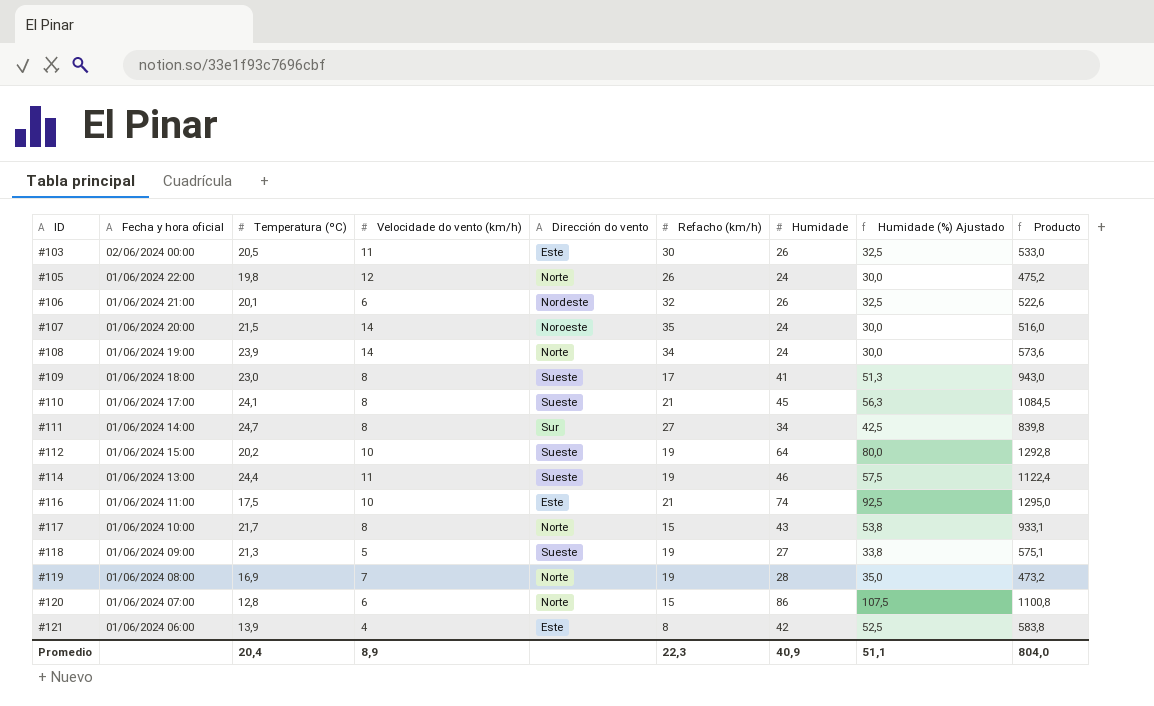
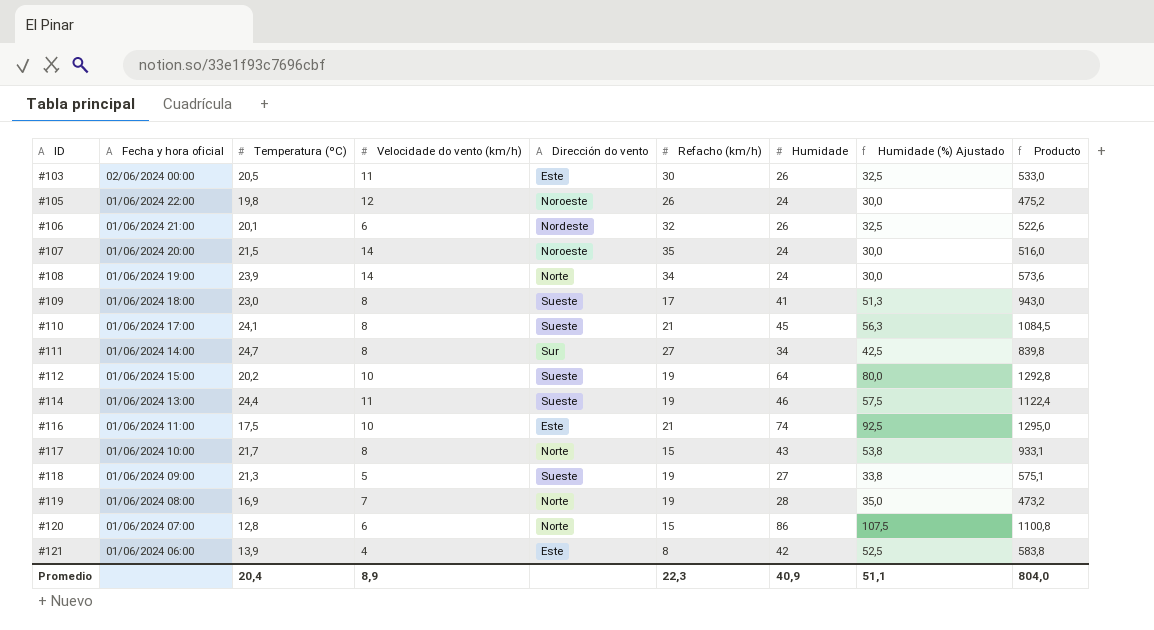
#105 | Dirección do vento: Norte -> Noroeste

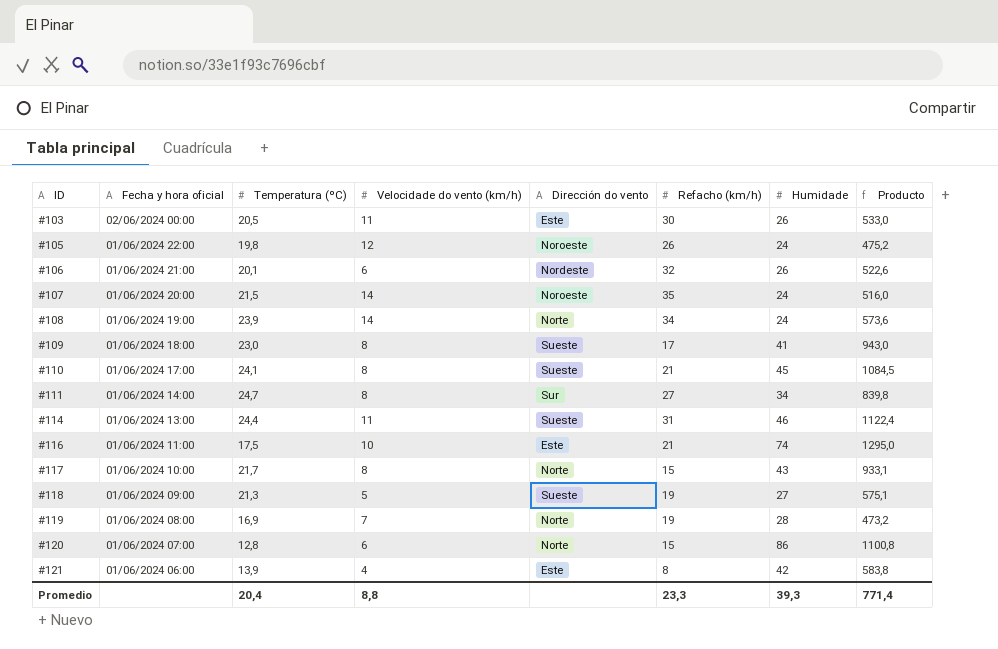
column Humidade (%) Ajustado | formula: [Humidade] * 1,25 -> none
row #112: 01/06/2024 15:00 | 20,2 | 10 | Sueste | 19 | 64 | 80,0 | 1292,8 -> none
#114 | Refacho (km/h): 19 -> 31
Promedio | Velocidade do vento (km/h): 8,9 -> 8,8
Promedio | Refacho (km/h): 22,3 -> 23,3
Promedio | Humidade: 40,9 -> 39,3
Promedio | Producto: 804,0 -> 771,4

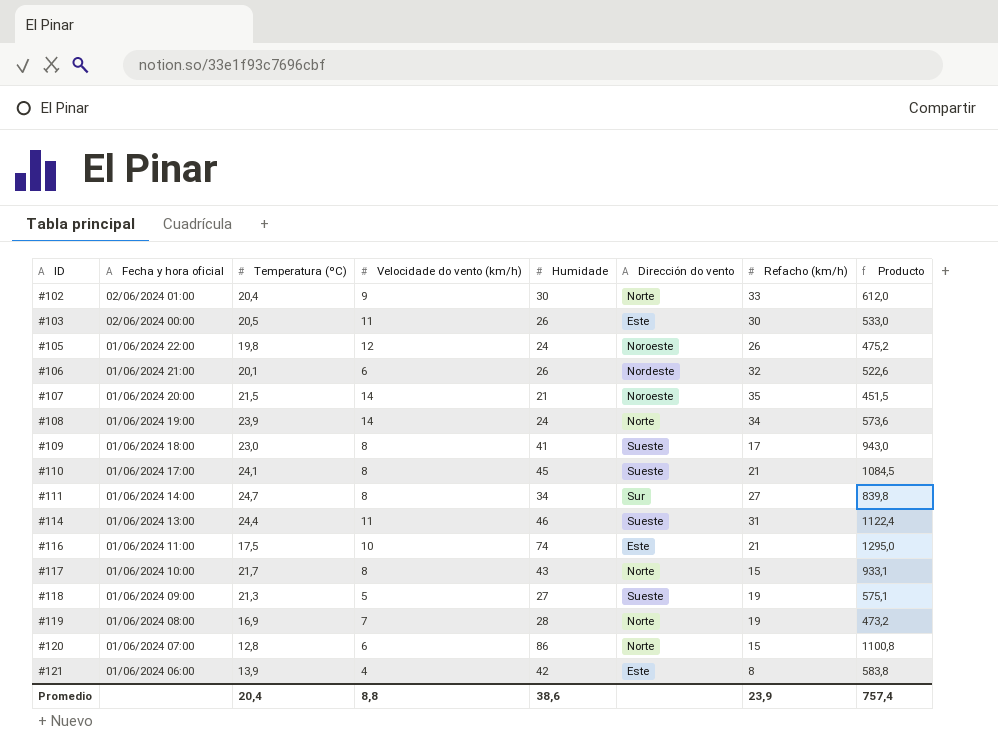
column Humidade | position: 7 -> 5
row #102: none -> 02/06/2024 01:00 | 20,4 | 9 | 30 | Norte | 33 | 612,0
#107 | Humidade: 24 -> 21
#107 | Producto: 516,0 -> 451,5
Promedio | Humidade: 39,3 -> 38,6
Promedio | Refacho (km/h): 23,3 -> 23,9
Promedio | Producto: 771,4 -> 757,4

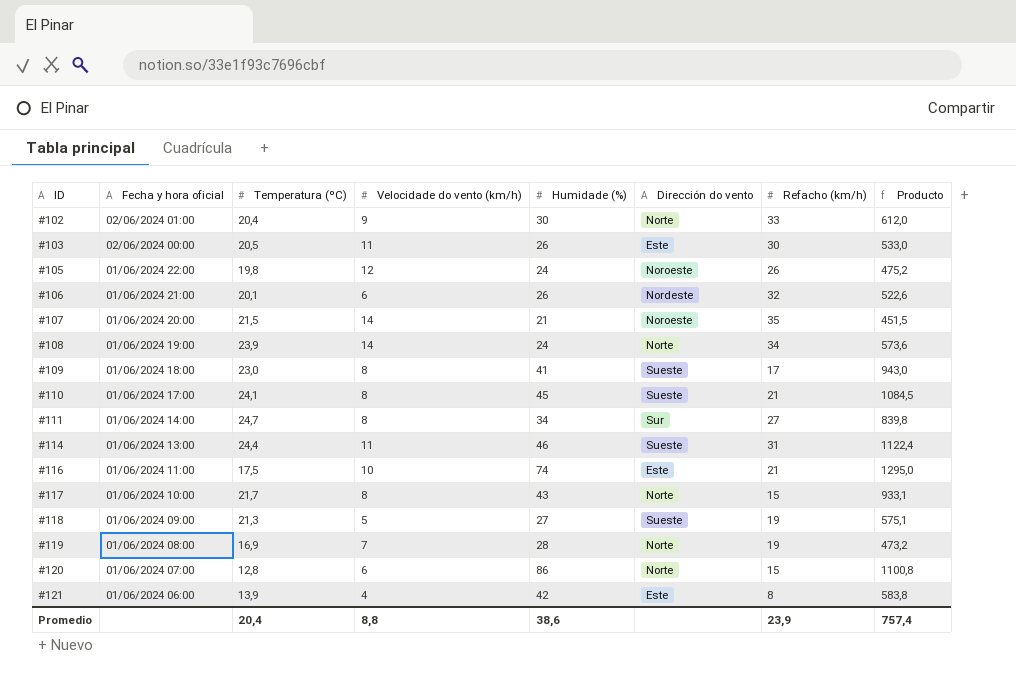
column name: Humidade -> Humidade (%)

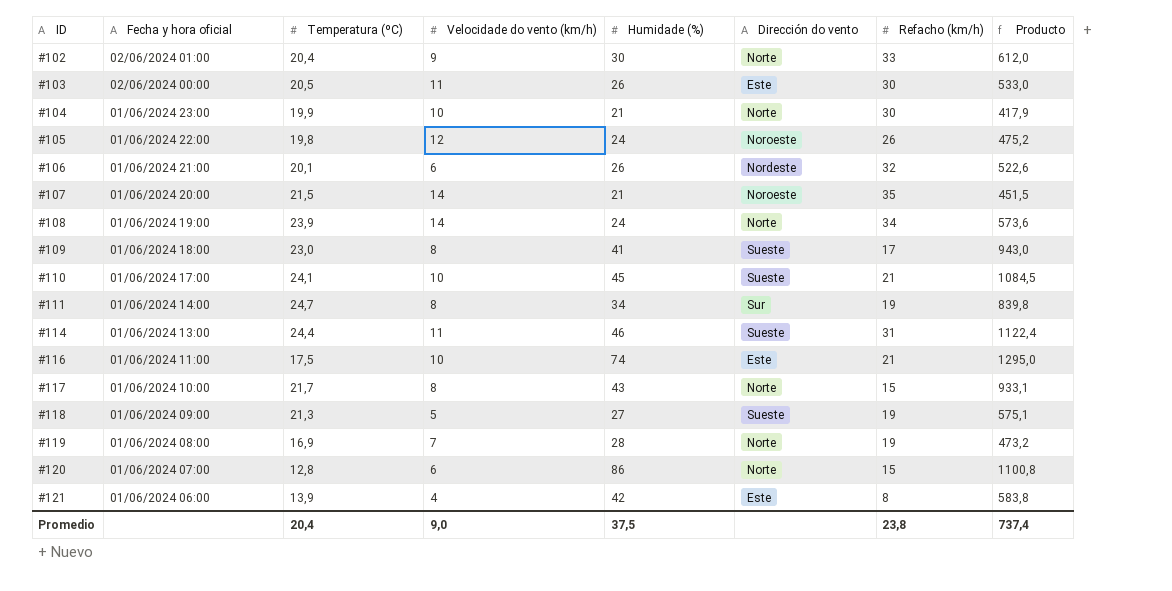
row #104: none -> 01/06/2024 23:00 | 19,9 | 10 | 21 | Norte | 30 | 417,9
#110 | Velocidade do vento (km/h): 8 -> 10
#111 | Refacho (km/h): 27 -> 19
Promedio | Velocidade do vento (km/h): 8,8 -> 9,0
Promedio | Humidade (%): 38,6 -> 37,5
Promedio | Refacho (km/h): 23,9 -> 23,8
Promedio | Producto: 757,4 -> 737,4

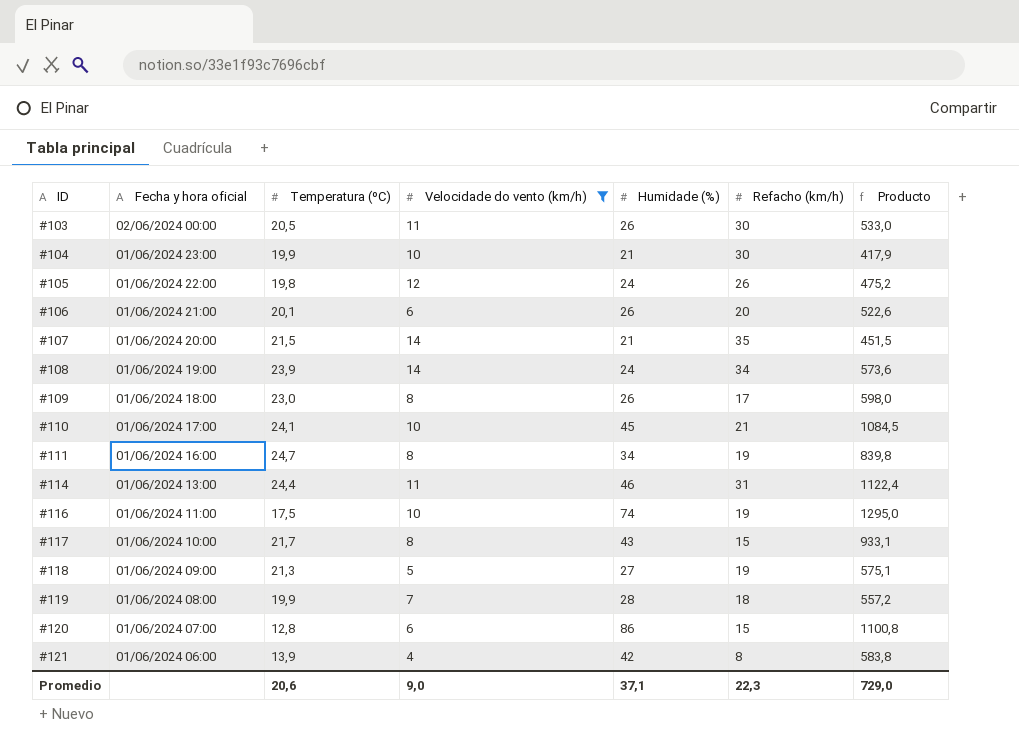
filter: none -> Velocidade do vento (km/h) != 9
column Dirección do vento | position: 6 -> none
#106 | Refacho (km/h): 32 -> 20
#109 | Humidade (%): 41 -> 26
#109 | Producto: 943,0 -> 598,0
#111 | Fecha y hora oficial: 01/06/2024 14:00 -> 01/06/2024 16:00
#116 | Refacho (km/h): 21 -> 19
#119 | Temperatura (ºC): 16,9 -> 19,9
#119 | Refacho (km/h): 19 -> 18
#119 | Producto: 473,2 -> 557,2
Promedio | Temperatura (ºC): 20,4 -> 20,6
Promedio | Humidade (%): 37,5 -> 37,1
Promedio | Refacho (km/h): 23,8 -> 22,3
Promedio | Producto: 737,4 -> 729,0

